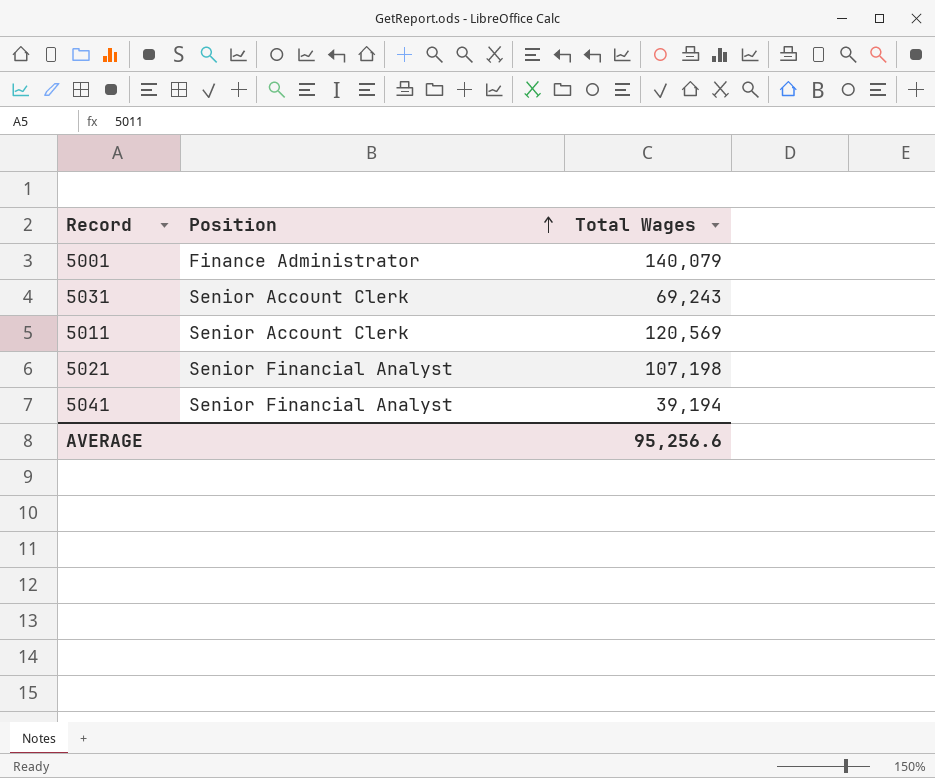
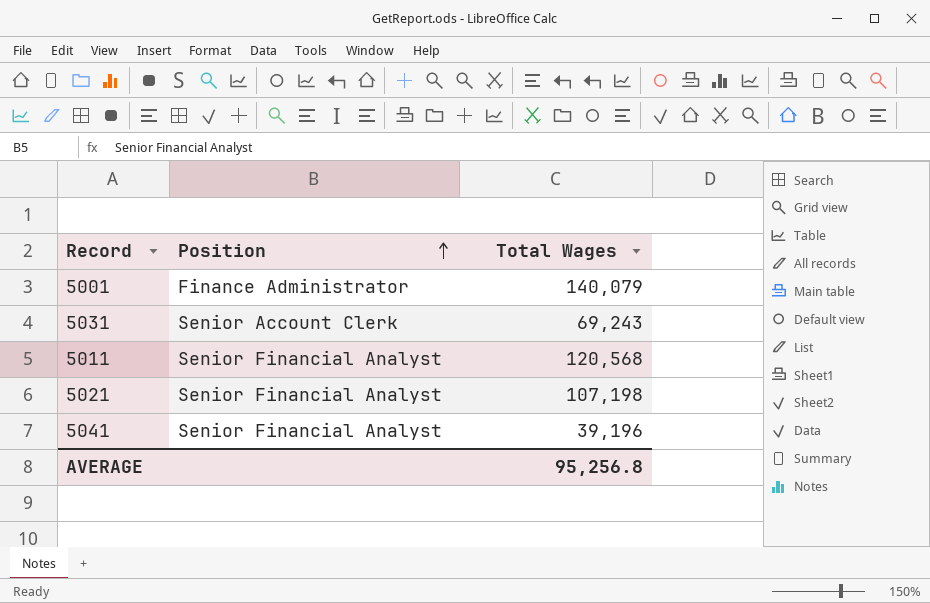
5011 | Position: Senior Account Clerk -> Senior Financial Analyst
5011 | Total Wages: 120,569 -> 120,568
5041 | Total Wages: 39,194 -> 39,196
AVERAGE | Total Wages: 95,256.6 -> 95,256.8

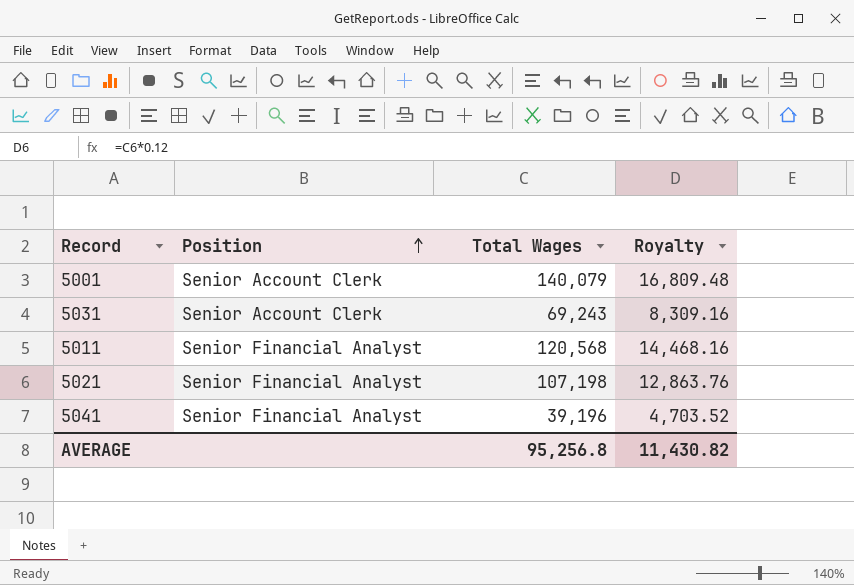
column Royalty | formula: none -> [Total Wages] * 0.12
5001 | Position: Finance Administrator -> Senior Account Clerk

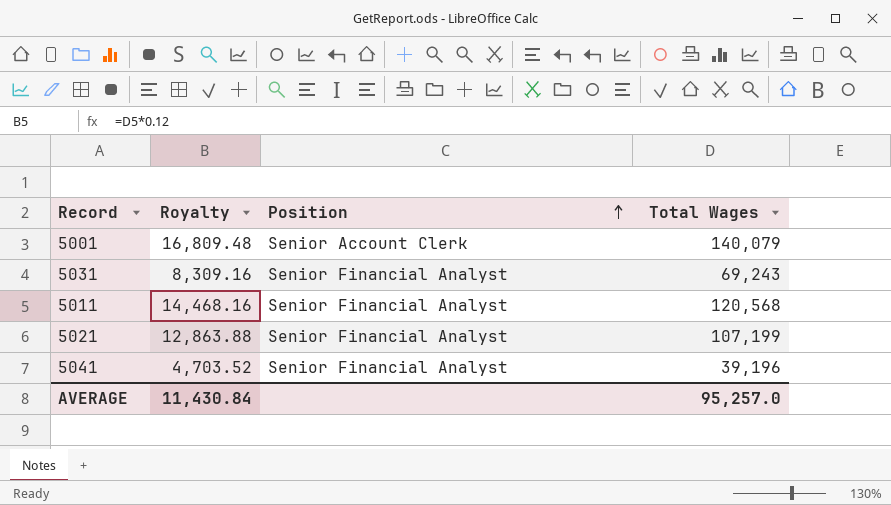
column Royalty | position: 4 -> 2
5031 | Position: Senior Account Clerk -> Senior Financial Analyst
5021 | Royalty: 12,863.76 -> 12,863.88
5021 | Total Wages: 107,198 -> 107,199
AVERAGE | Royalty: 11,430.82 -> 11,430.84
AVERAGE | Total Wages: 95,256.8 -> 95,257.0

